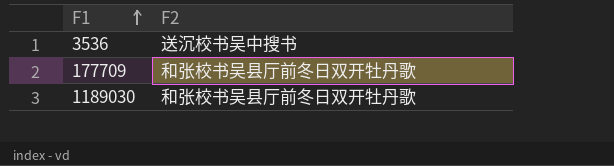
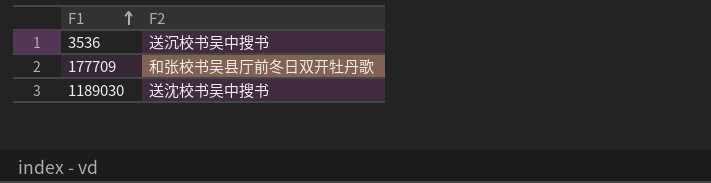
1189030 | F2: 和张校书吴县厅前冬日双开牡丹歌 -> 送沈校书吴中搜书

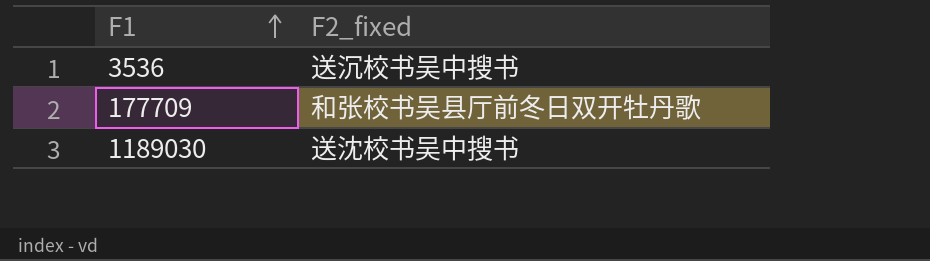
column name: F2 -> F2_fixed

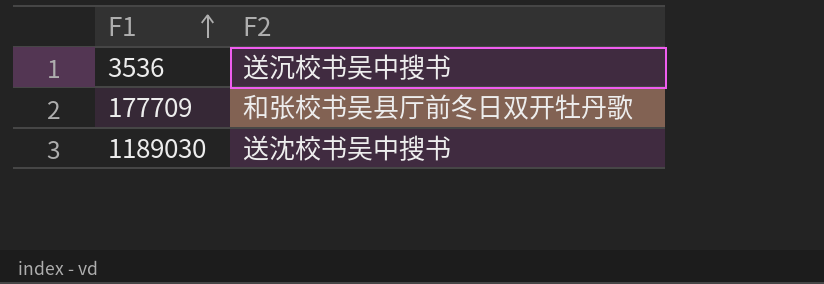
column name: F2_fixed -> F2

